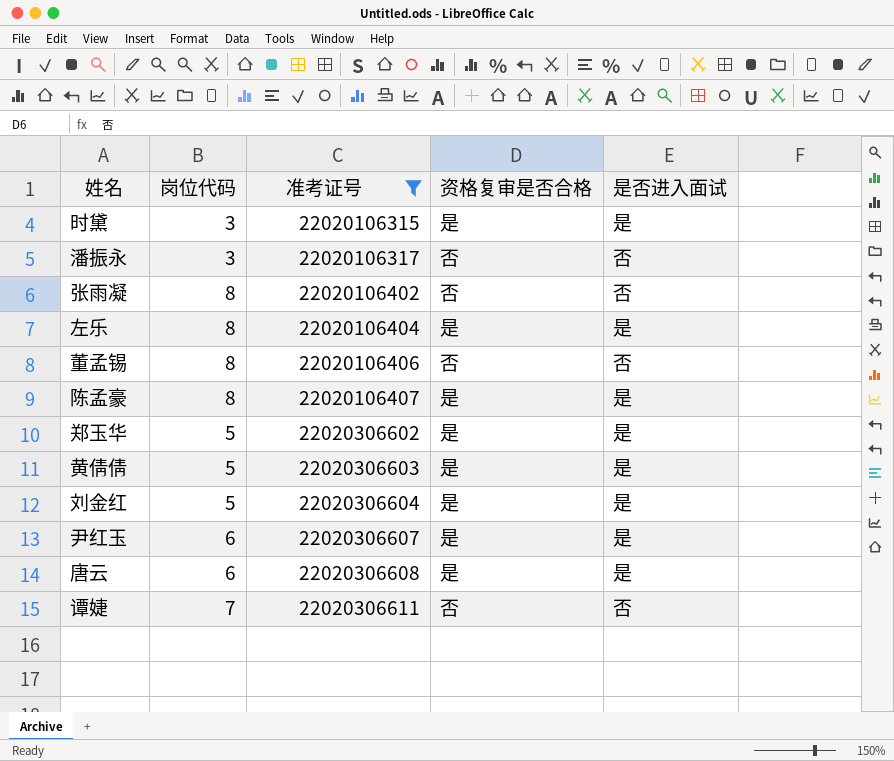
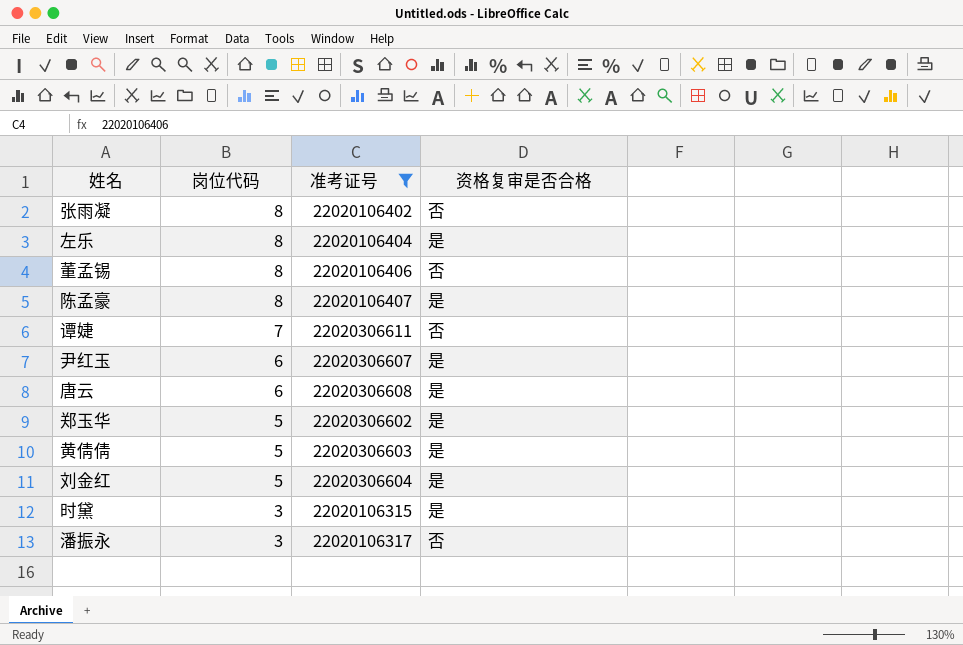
row order: 准考证号 ascending -> 岗位代码 descending
column 是否进入面试 | position: 5 -> none

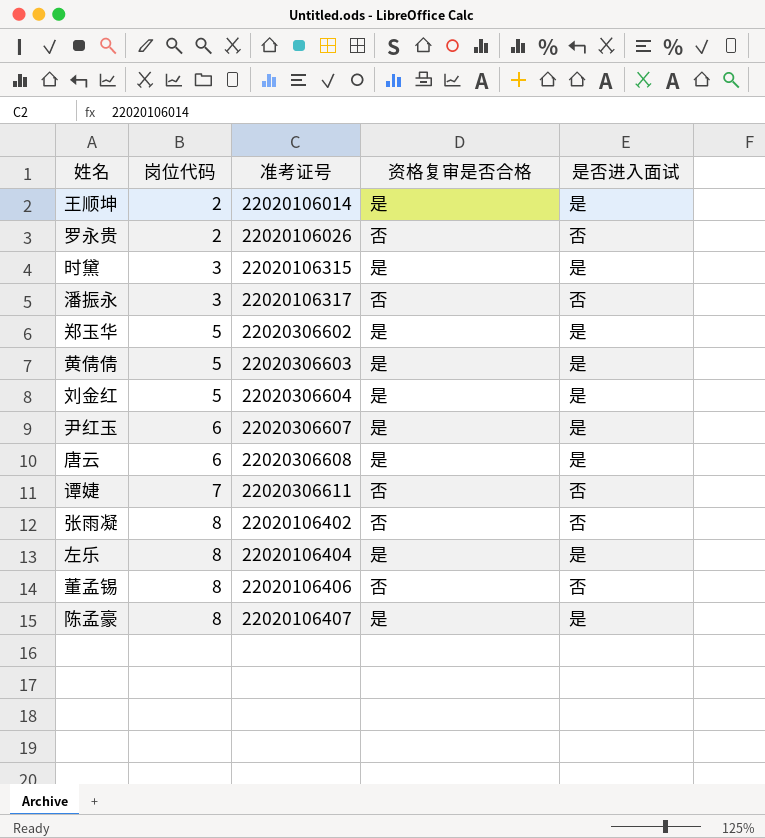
filter: 准考证号 >= 22020106315 -> none
row order: 岗位代码 descending -> 岗位代码 ascending
column 是否进入面试 | position: none -> 5

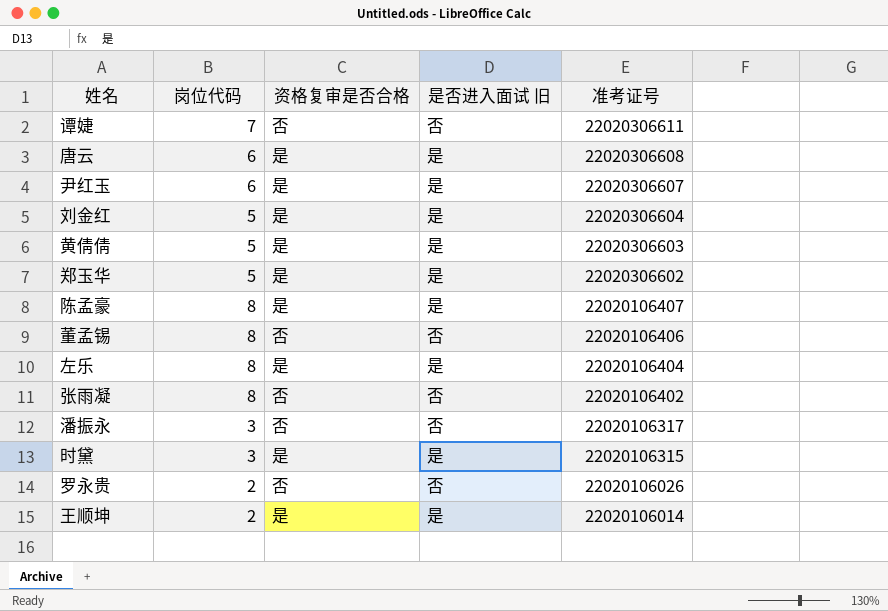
row order: 岗位代码 ascending -> 准考证号 descending
column name: 是否进入面试 -> 是否进入面试 旧
column 准考证号 | position: 3 -> 5

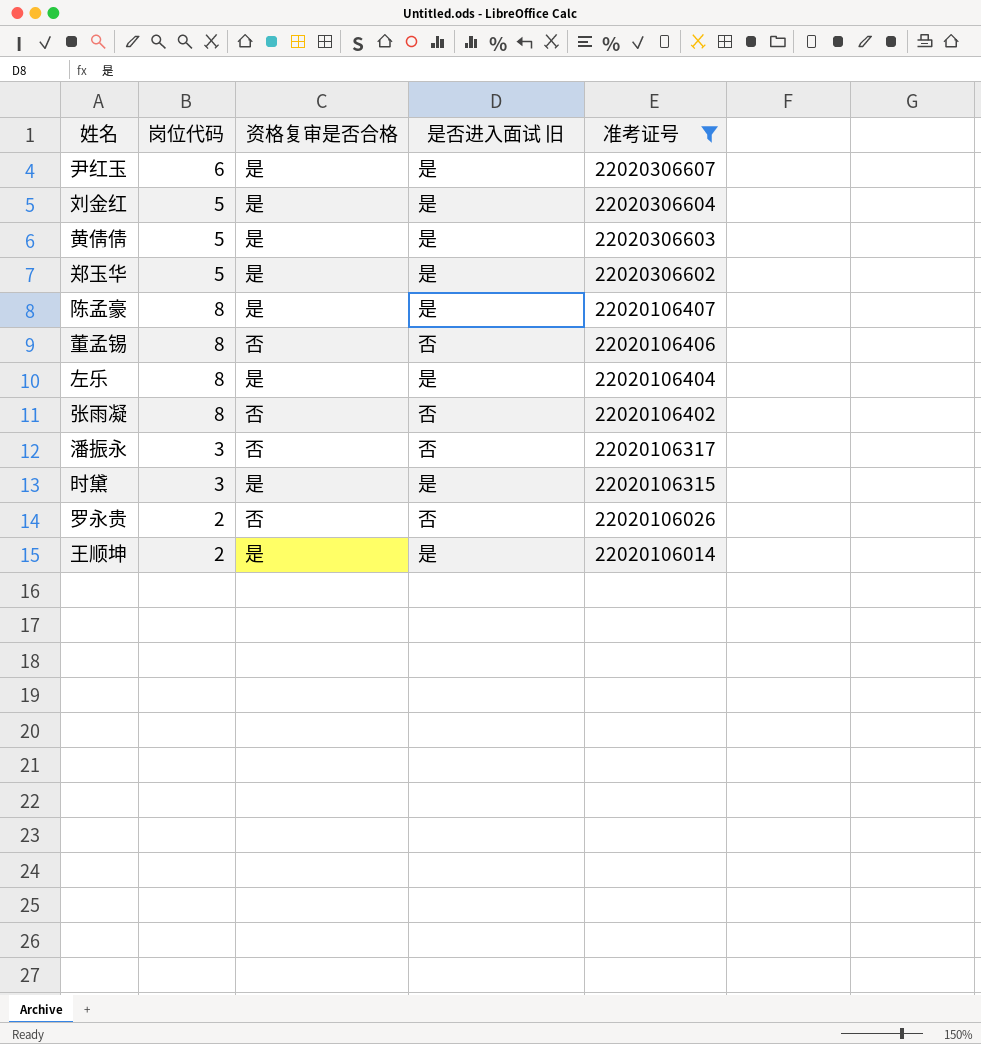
filter: none -> 准考证号 <= 22020306607

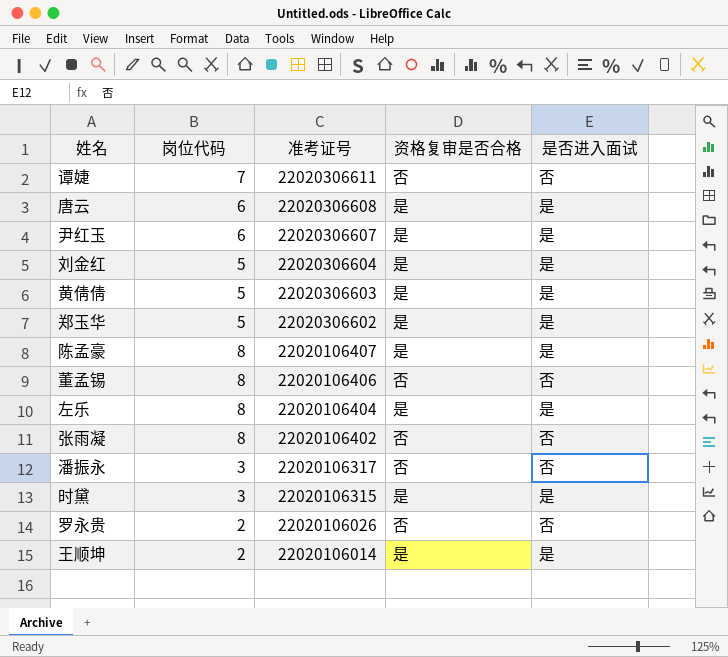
filter: 准考证号 <= 22020306607 -> none
column 准考证号 | position: 5 -> 3
column name: 是否进入面试 旧 -> 是否进入面试

